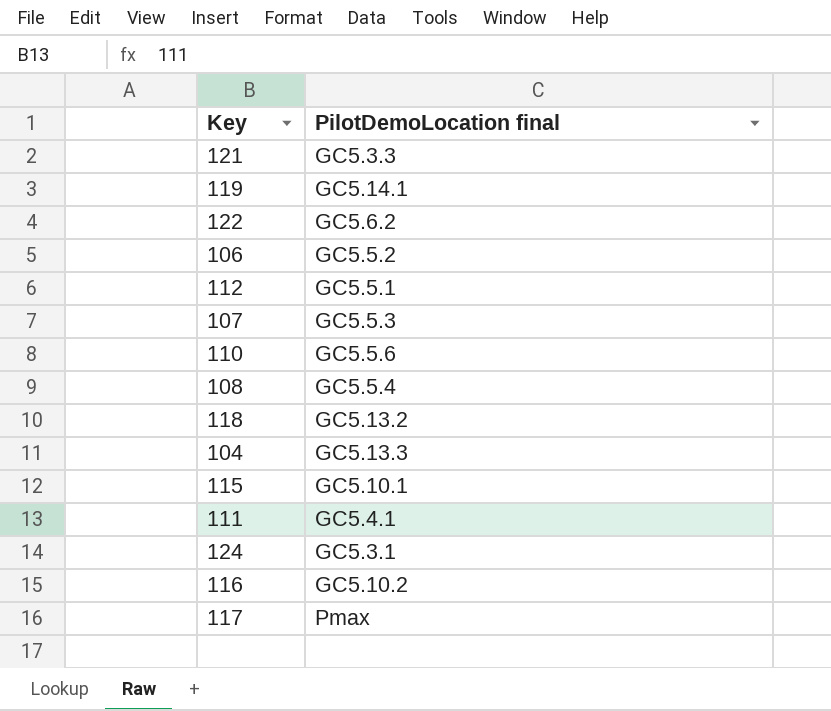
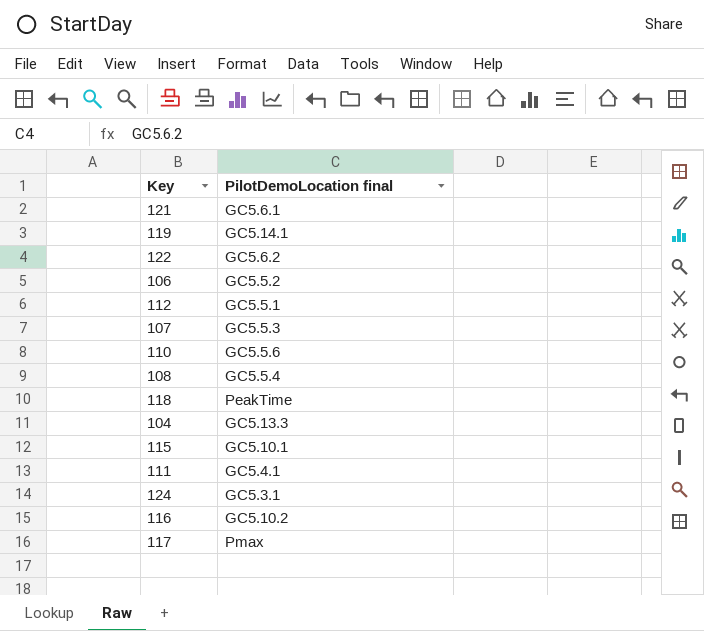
121 | PilotDemoLocation final: GC5.3.3 -> GC5.6.1
118 | PilotDemoLocation final: GC5.13.2 -> PeakTime

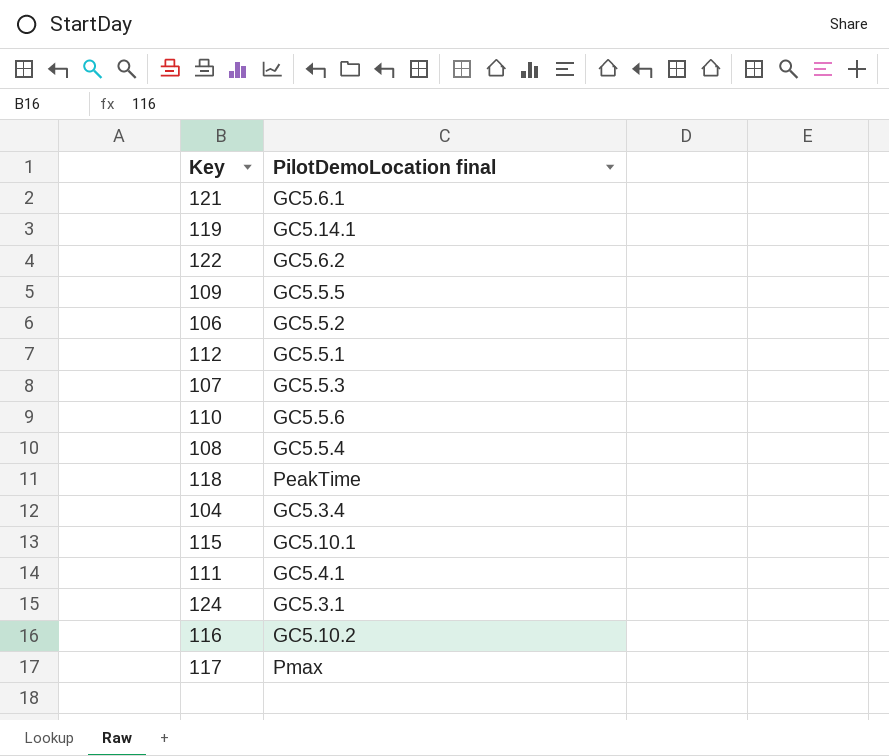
row 109: none -> GC5.5.5
104 | PilotDemoLocation final: GC5.13.3 -> GC5.3.4

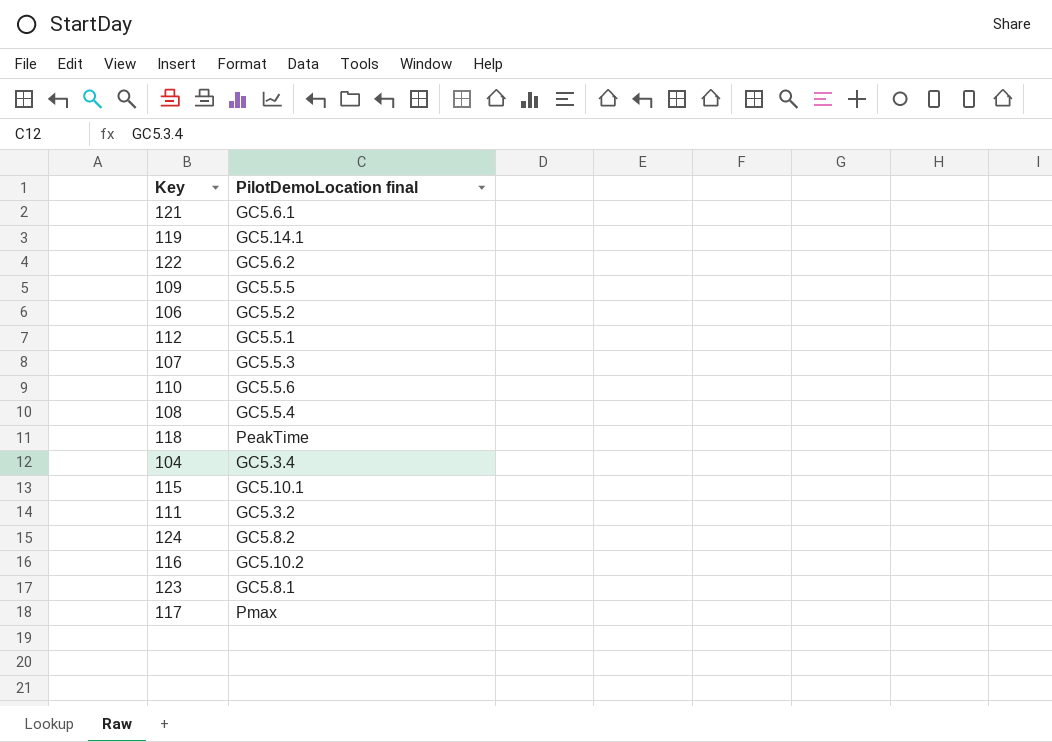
111 | PilotDemoLocation final: GC5.4.1 -> GC5.3.2
124 | PilotDemoLocation final: GC5.3.1 -> GC5.8.2
row 123: none -> GC5.8.1

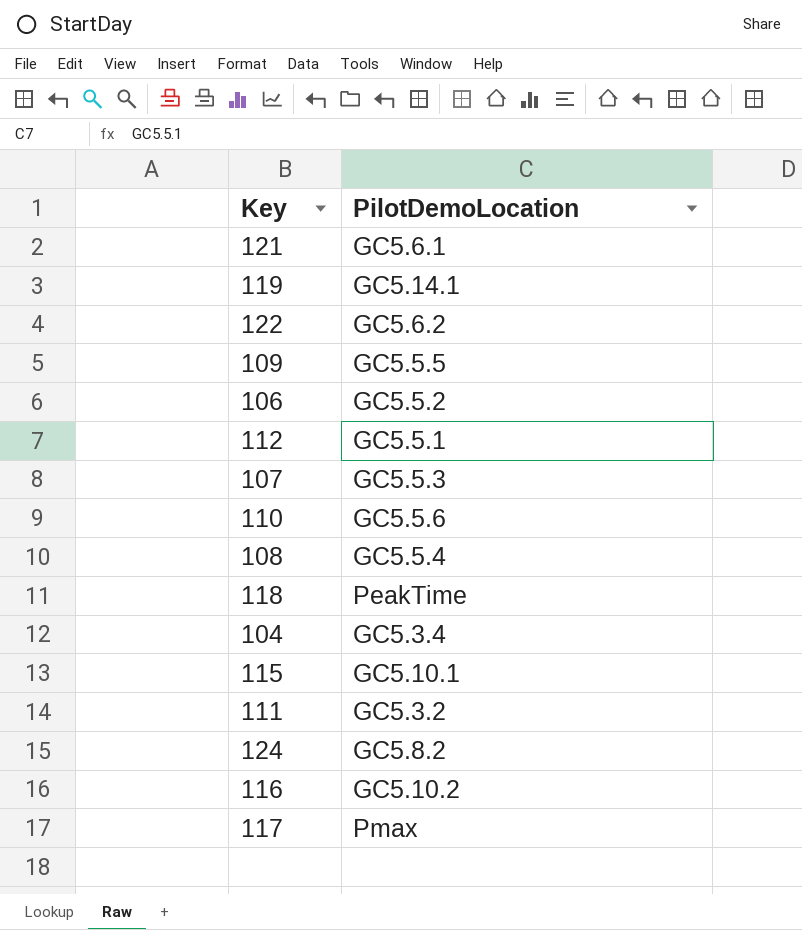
column name: PilotDemoLocation final -> PilotDemoLocation
row 123: GC5.8.1 -> none

